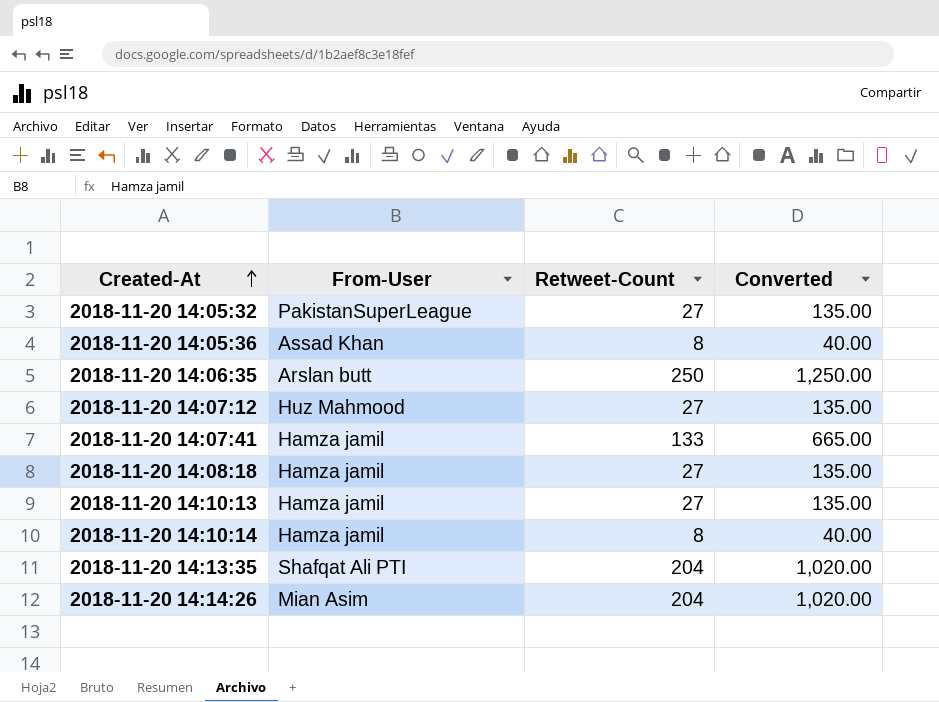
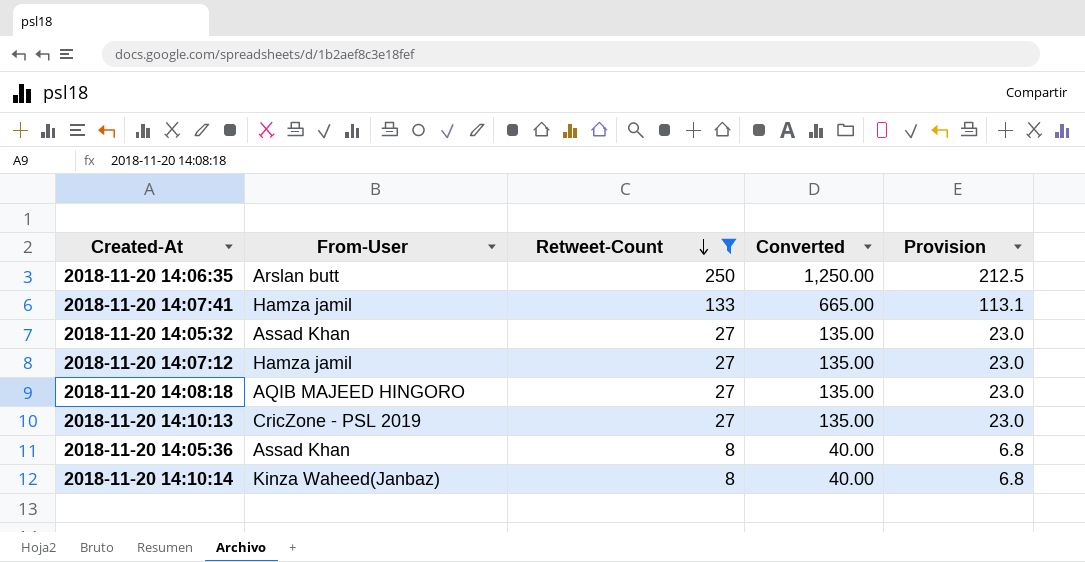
filter: none -> Retweet-Count != 204
row order: Created-At ascending -> Retweet-Count descending
column Provision | formula: none -> [Retweet-Count] * 0.85
2018-11-20 14:05:32 | From-User: PakistanSuperLeague -> Assad Khan
2018-11-20 14:07:12 | From-User: Huz Mahmood -> Hamza jamil
2018-11-20 14:08:18 | From-User: Hamza jamil -> AQIB MAJEED HINGORO
2018-11-20 14:10:13 | From-User: Hamza jamil -> CricZone - PSL 2019
2018-11-20 14:10:14 | From-User: Hamza jamil -> Kinza Waheed(Janbaz)

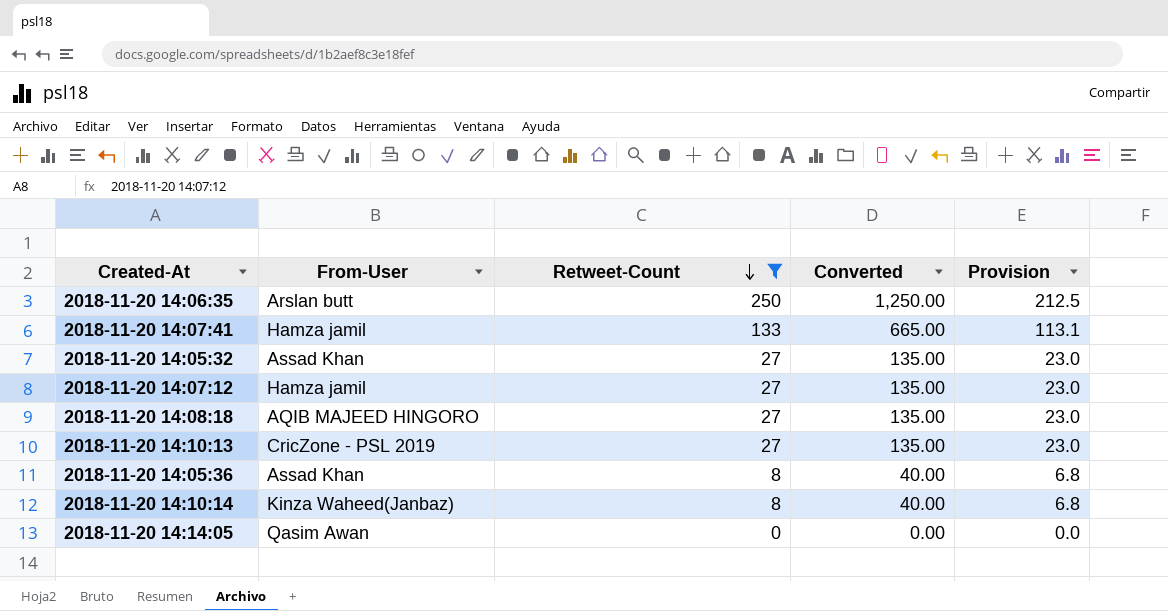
row 2018-11-20 14:14:05: none -> Qasim Awan | 0 | 0.00 | 0.0

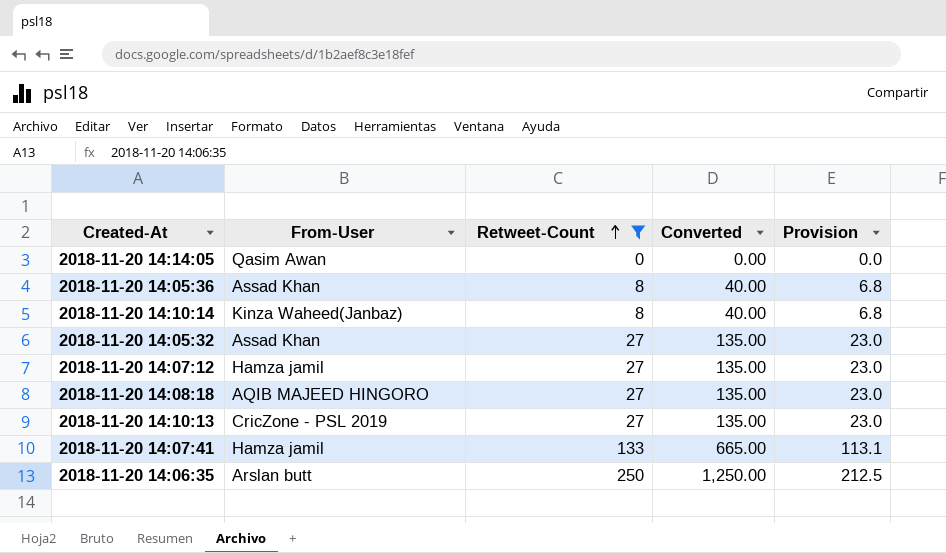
row order: Retweet-Count descending -> Retweet-Count ascending

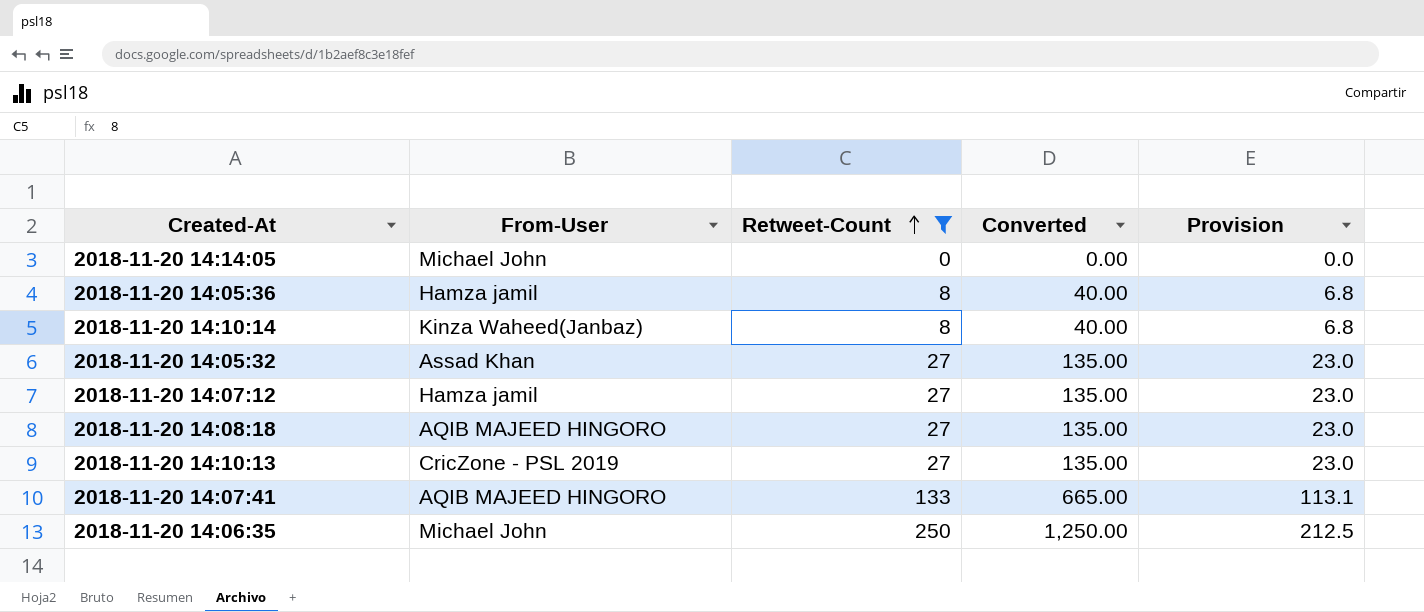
2018-11-20 14:14:05 | From-User: Qasim Awan -> Michael John
2018-11-20 14:05:36 | From-User: Assad Khan -> Hamza jamil
2018-11-20 14:07:41 | From-User: Hamza jamil -> AQIB MAJEED HINGORO
2018-11-20 14:06:35 | From-User: Arslan butt -> Michael John

